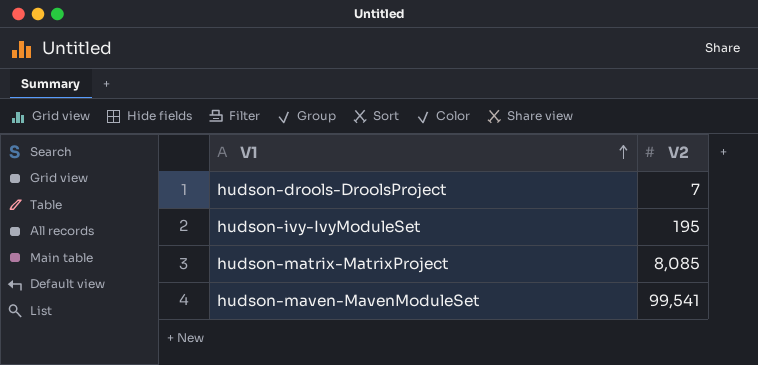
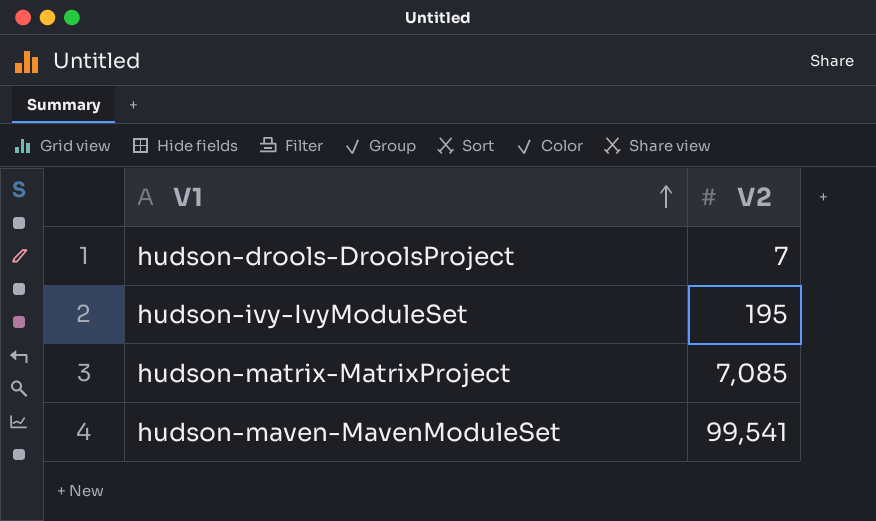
hudson-matrix-MatrixProject | V2: 8,085 -> 7,085

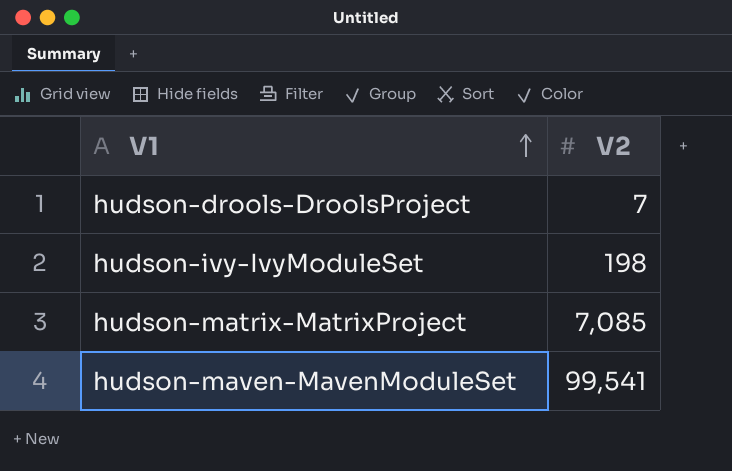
hudson-ivy-IvyModuleSet | V2: 195 -> 198

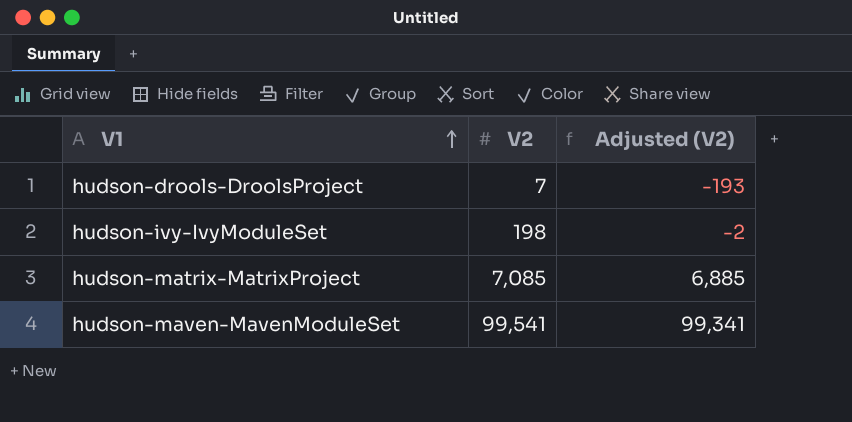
column Adjusted (V2) | formula: none -> [V2] - 200

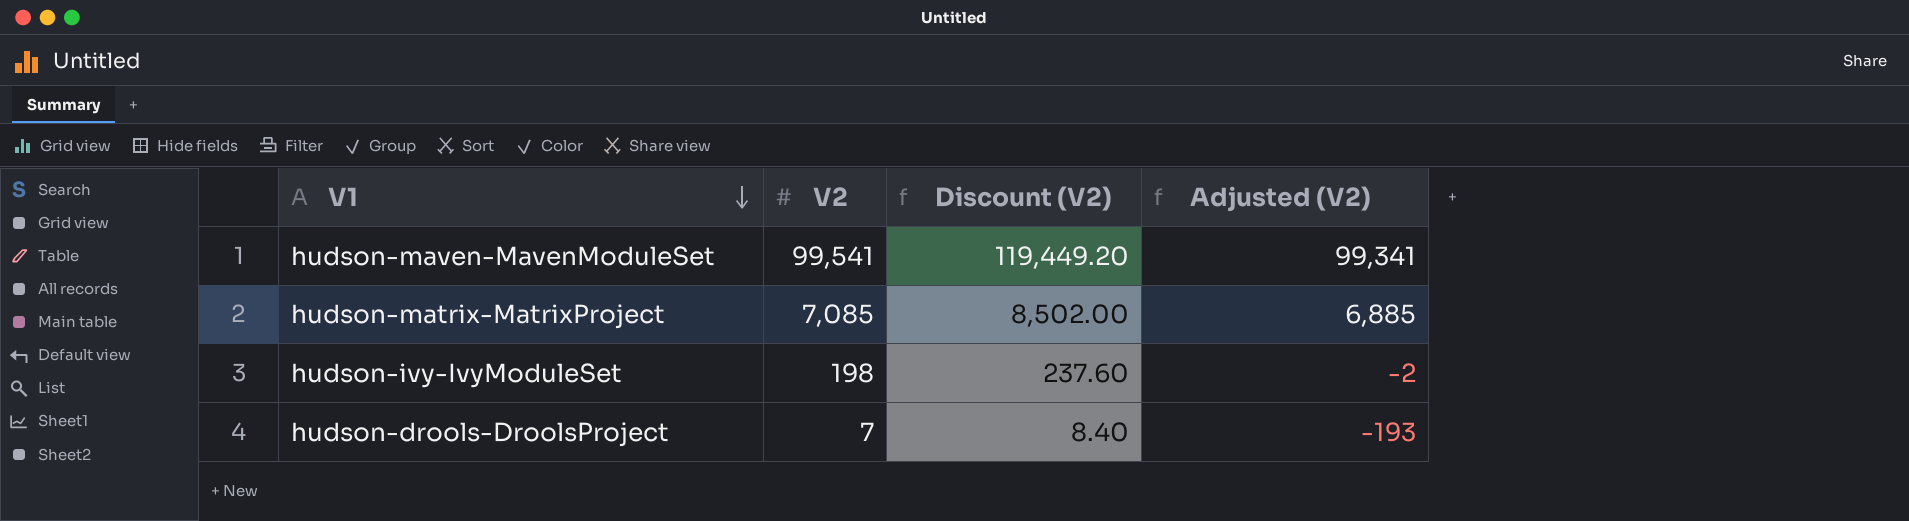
row order: V1 ascending -> V1 descending
column Discount (V2) | formula: none -> [V2] * 1.2

